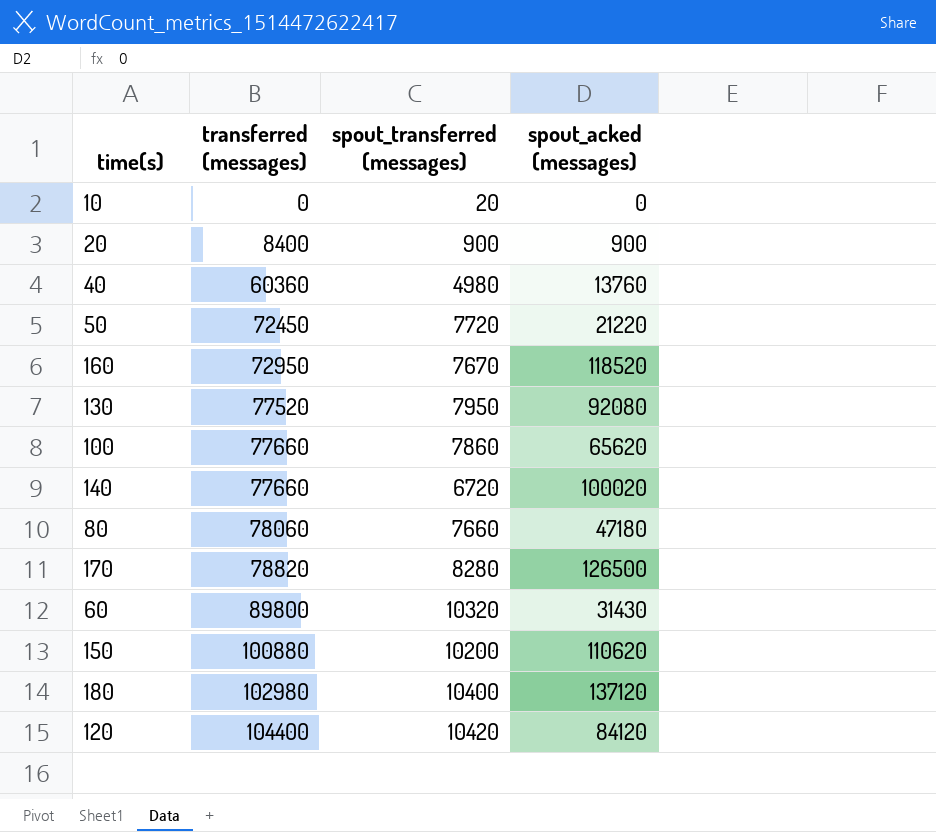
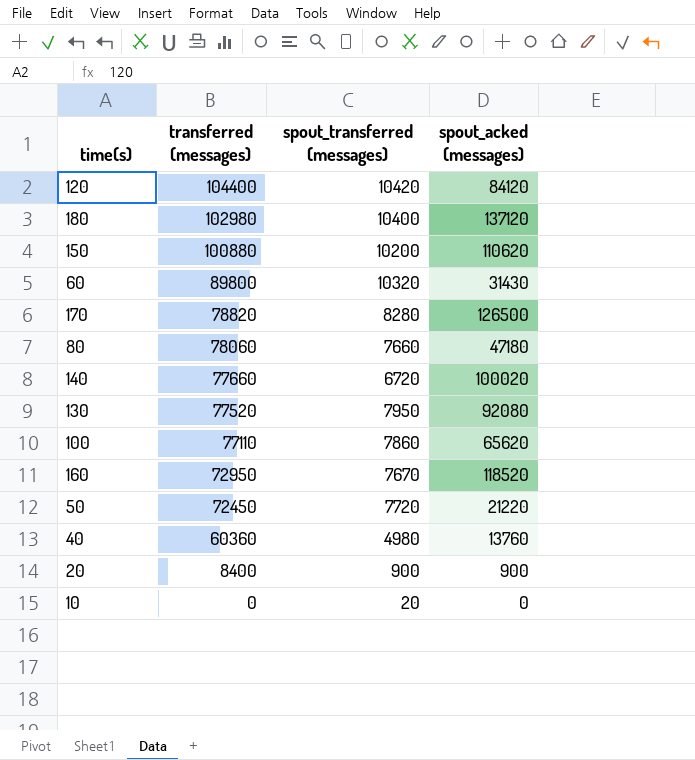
row order: transferred (messages) ascending -> transferred (messages) descending
100 | transferred (messages): 77660 -> 77110

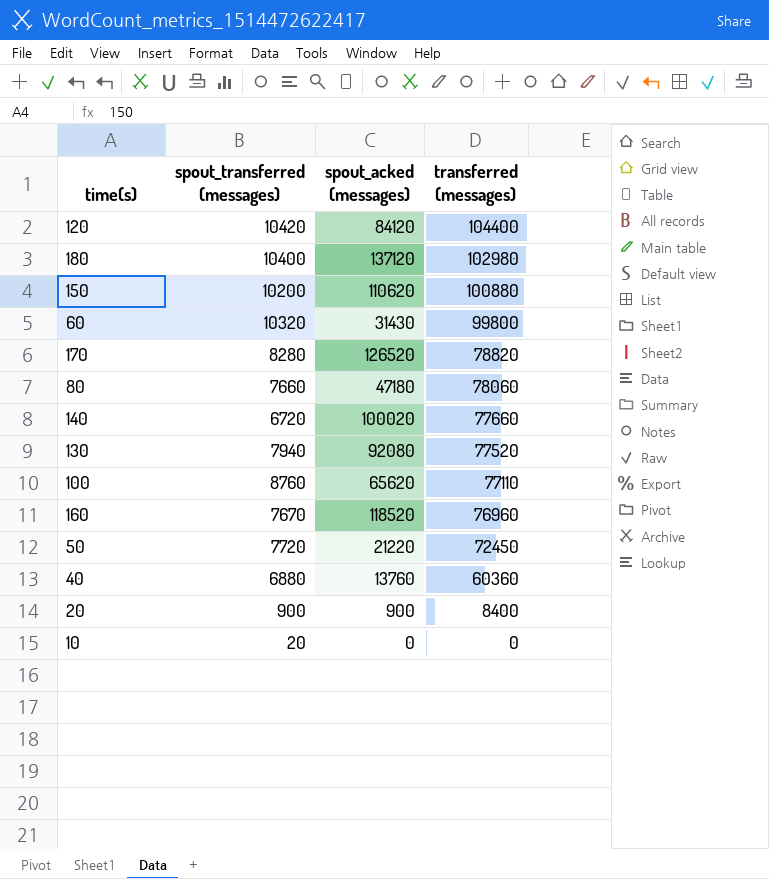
column transferred (messages) | position: 2 -> 4
60 | transferred (messages): 89800 -> 99800
170 | spout_acked (messages): 126500 -> 126520
130 | spout_transferred (messages): 7950 -> 7940
100 | spout_transferred (messages): 7860 -> 8760
160 | transferred (messages): 72950 -> 76960
40 | spout_transferred (messages): 4980 -> 6880

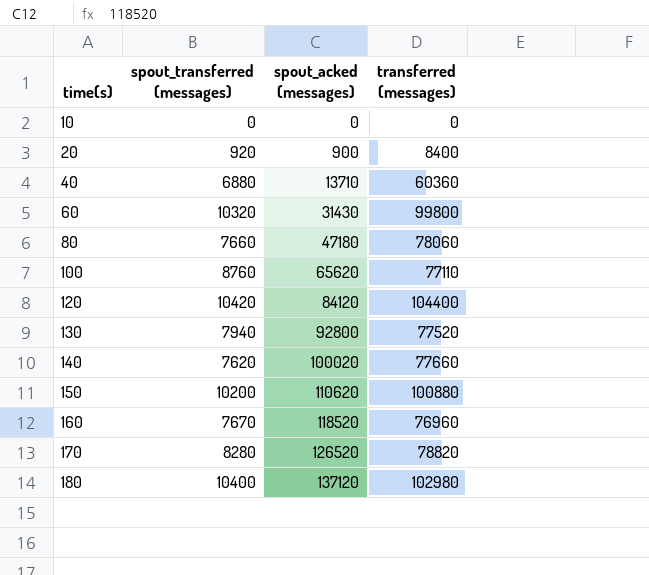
row order: transferred (messages) descending -> time(s) ascending
row 50: 7720 | 21220 | 72450 -> none
10 | spout_transferred (messages): 20 -> 0
20 | spout_transferred (messages): 900 -> 920
40 | spout_acked (messages): 13760 -> 13710
130 | spout_acked (messages): 92080 -> 92800
140 | spout_transferred (messages): 6720 -> 7620

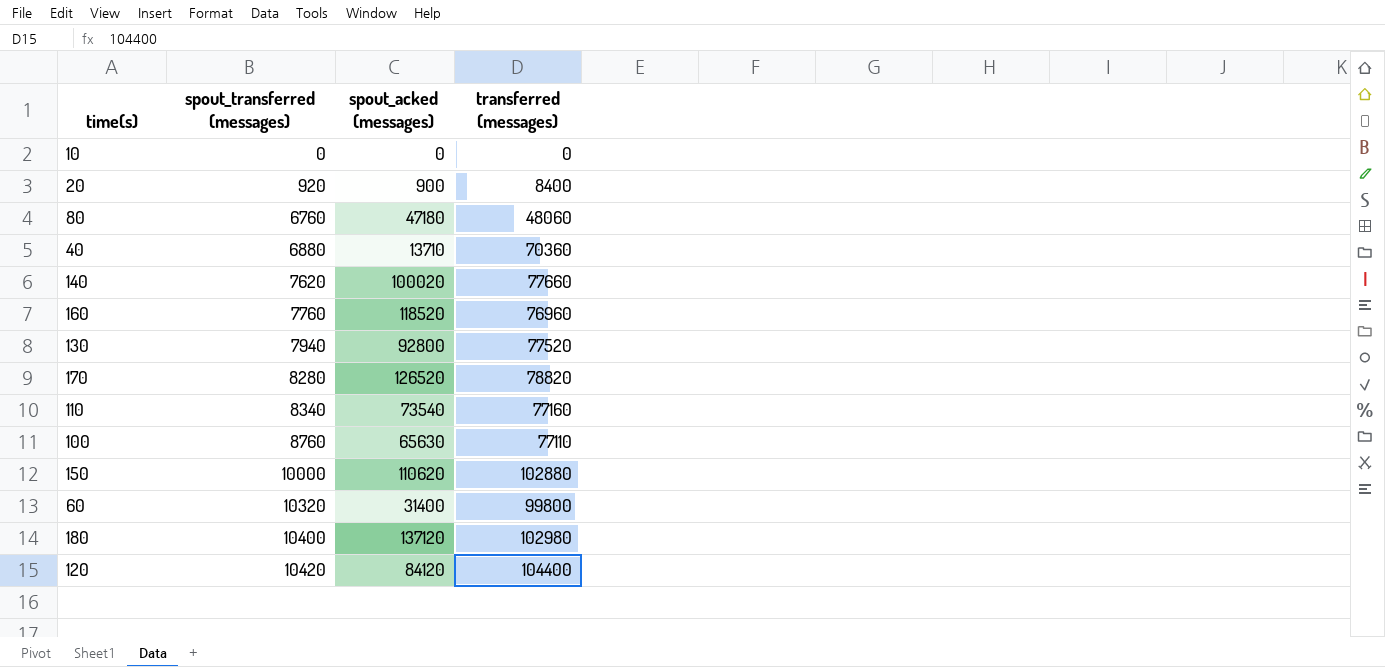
row order: time(s) ascending -> spout_transferred (messages) ascending
80 | spout_transferred (messages): 7660 -> 6760
80 | transferred (messages): 78060 -> 48060
40 | transferred (messages): 60360 -> 70360
160 | spout_transferred (messages): 7670 -> 7760
row 110: none -> 8340 | 73540 | 77160
100 | spout_acked (messages): 65620 -> 65630
150 | spout_transferred (messages): 10200 -> 10000
150 | transferred (messages): 100880 -> 102880
60 | spout_acked (messages): 31430 -> 31400

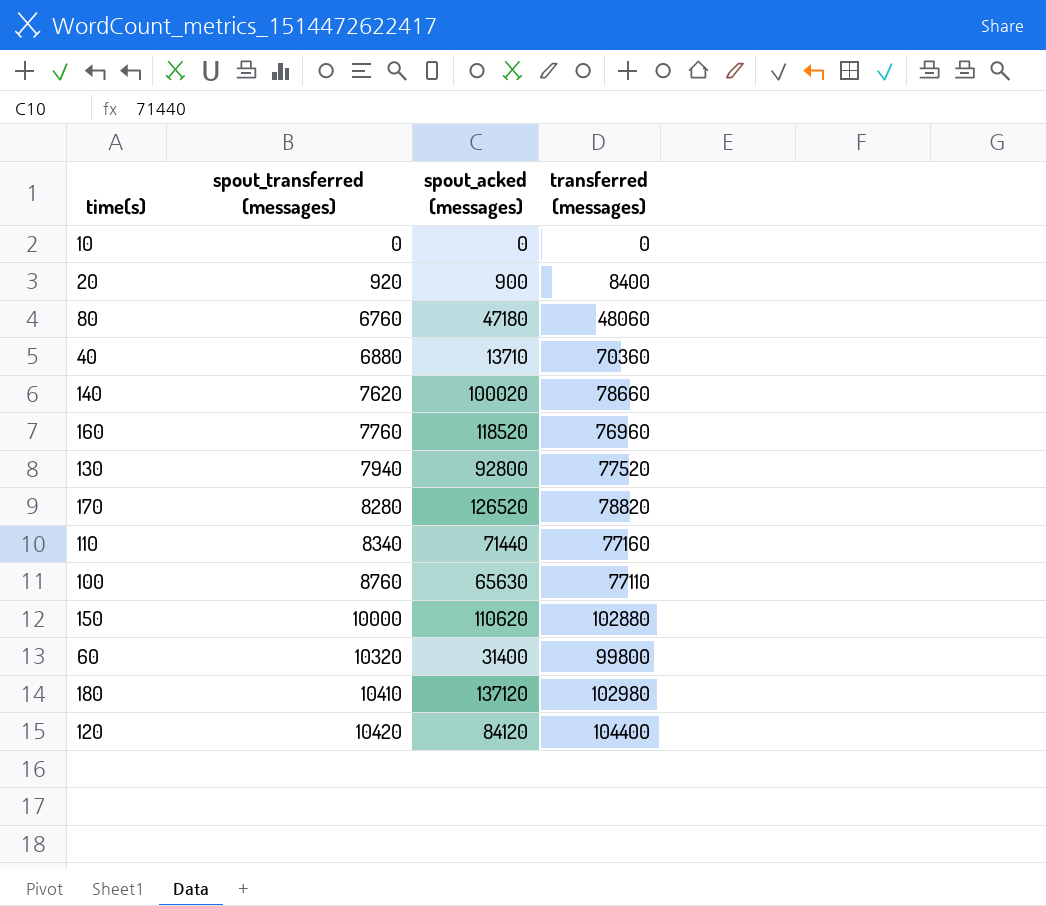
140 | transferred (messages): 77660 -> 78660
110 | spout_acked (messages): 73540 -> 71440
180 | spout_transferred (messages): 10400 -> 10410

